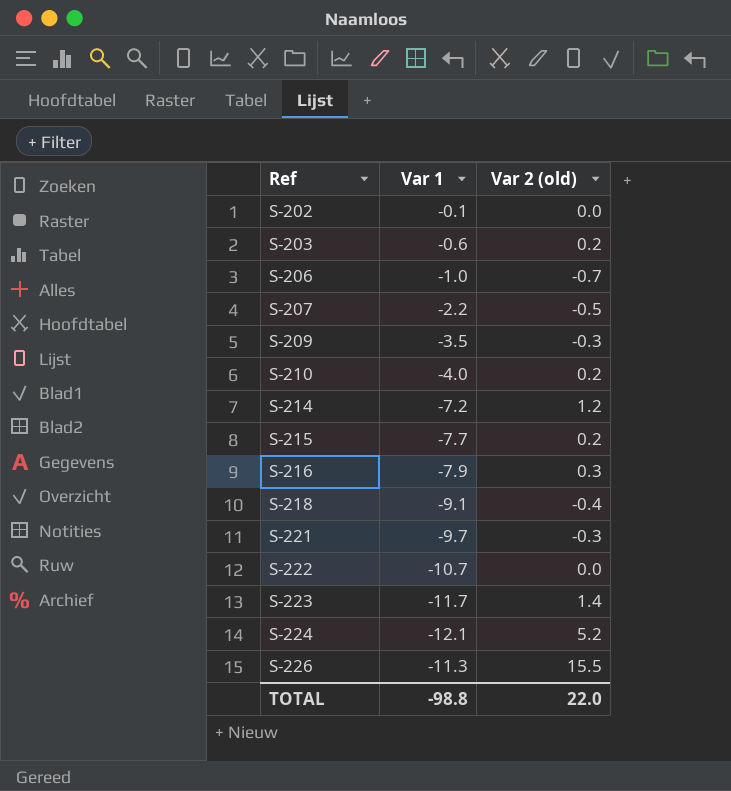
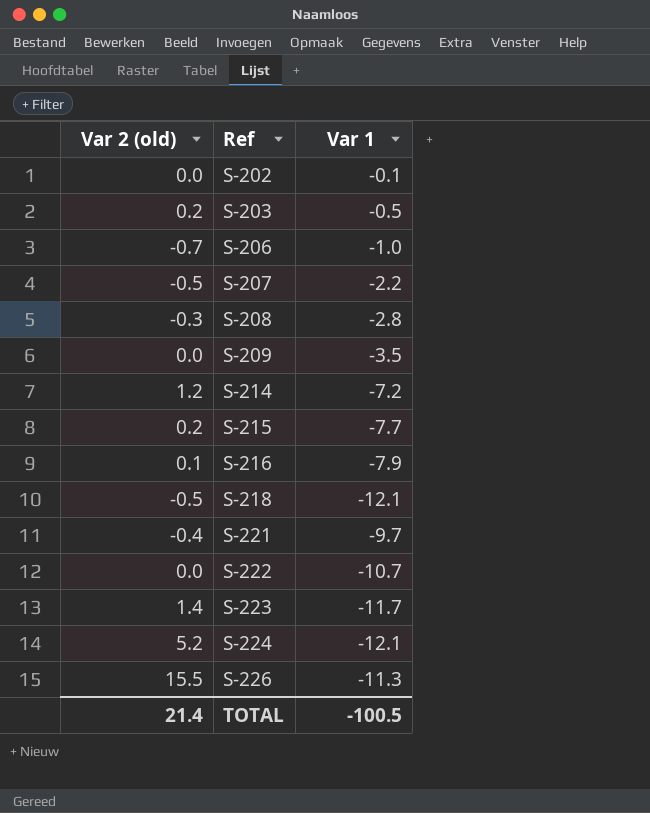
column Var 2 (old) | position: 3 -> 1
row S-210: -4.0 | 0.2 -> none
S-203 | Var 1: -0.6 -> -0.5
row S-208: none -> -0.3 | -2.8
S-209 | Var 2 (old): -0.3 -> 0.0
S-216 | Var 2 (old): 0.3 -> 0.1
S-218 | Var 2 (old): -0.4 -> -0.5
S-218 | Var 1: -9.1 -> -12.1
S-221 | Var 2 (old): -0.3 -> -0.4
TOTAL | Var 2 (old): 22.0 -> 21.4
TOTAL | Var 1: -98.8 -> -100.5

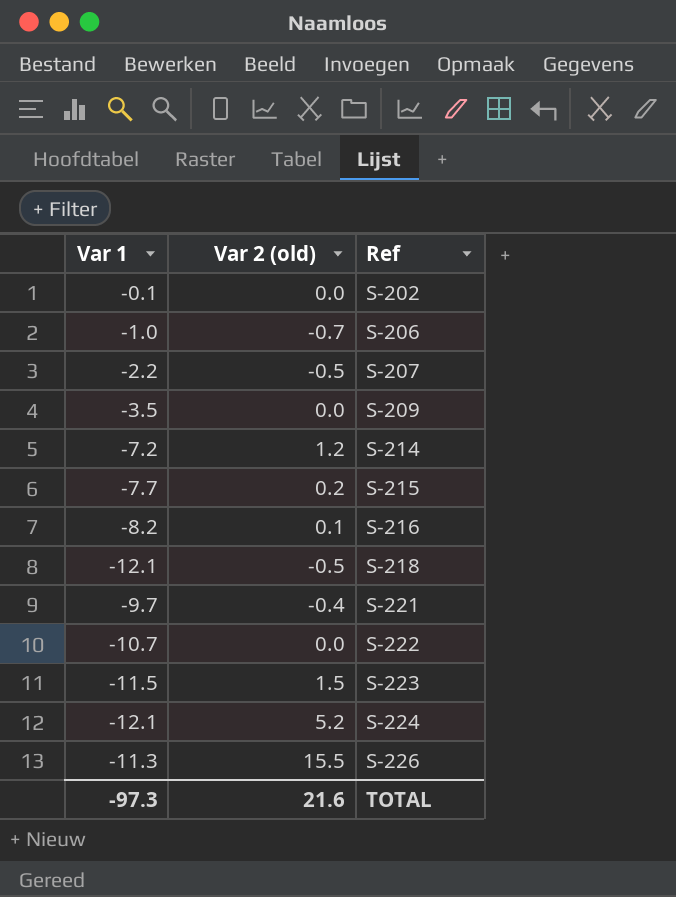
column Var 1 | position: 3 -> 1
row S-203: 0.2 | -0.5 -> none
row S-208: -0.3 | -2.8 -> none
S-216 | Var 1: -7.9 -> -8.2
S-223 | Var 1: -11.7 -> -11.5
S-223 | Var 2 (old): 1.4 -> 1.5
TOTAL | Var 1: -100.5 -> -97.3
TOTAL | Var 2 (old): 21.4 -> 21.6

